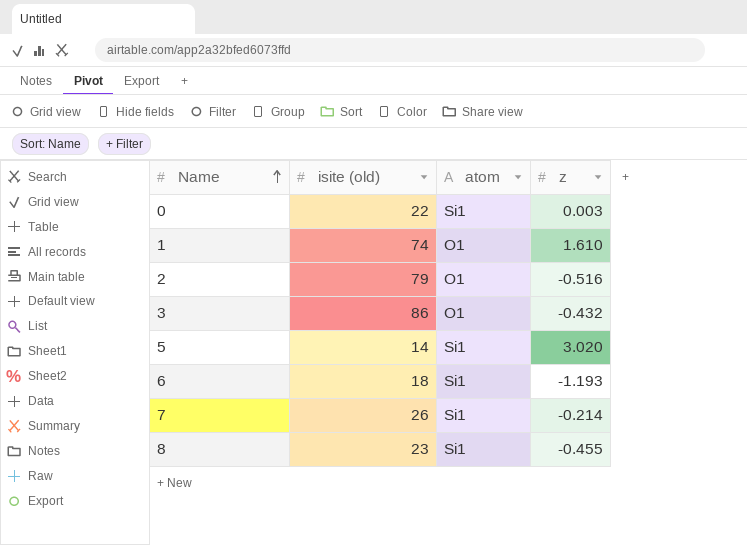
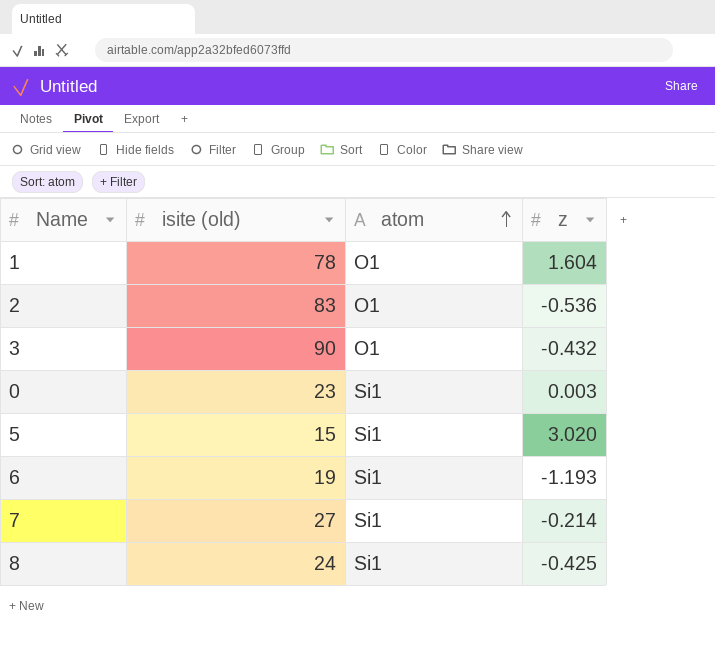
row order: Name ascending -> atom ascending
1 | isite (old): 74 -> 78
1 | z: 1.610 -> 1.604
2 | isite (old): 79 -> 83
2 | z: -0.516 -> -0.536
3 | isite (old): 86 -> 90
0 | isite (old): 22 -> 23
5 | isite (old): 14 -> 15
6 | isite (old): 18 -> 19
7 | isite (old): 26 -> 27
8 | isite (old): 23 -> 24
8 | z: -0.455 -> -0.425

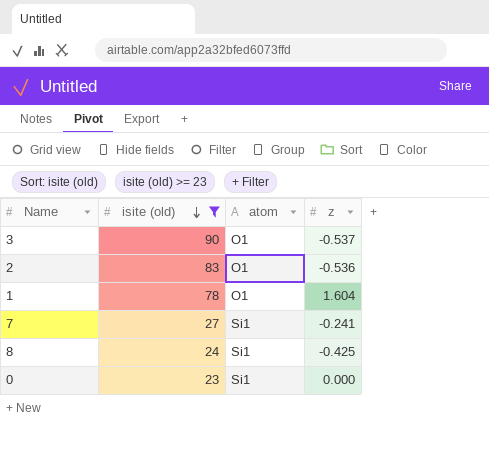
filter: none -> isite (old) >= 23
row order: atom ascending -> isite (old) descending
3 | z: -0.432 -> -0.537
7 | z: -0.214 -> -0.241
0 | z: 0.003 -> 0.000

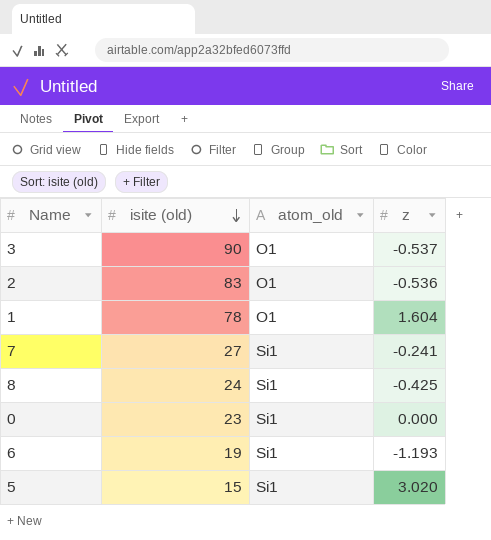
filter: isite (old) >= 23 -> none
column name: atom -> atom_old

